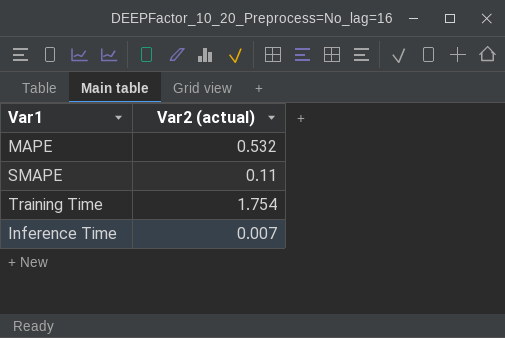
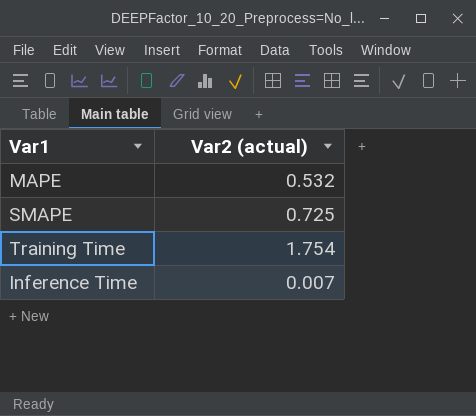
SMAPE | Var2 (actual): 0.11 -> 0.725

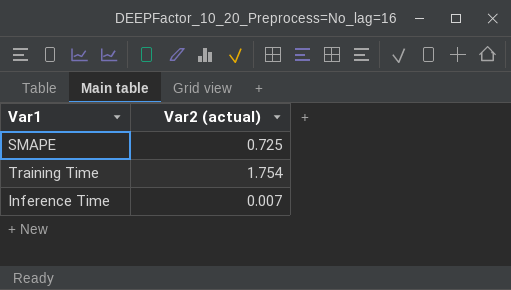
row MAPE: 0.532 -> none

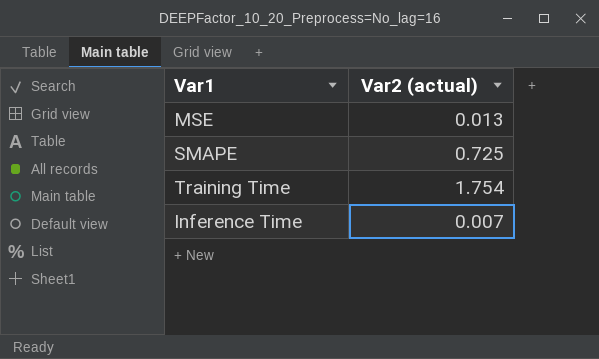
row MSE: none -> 0.013

